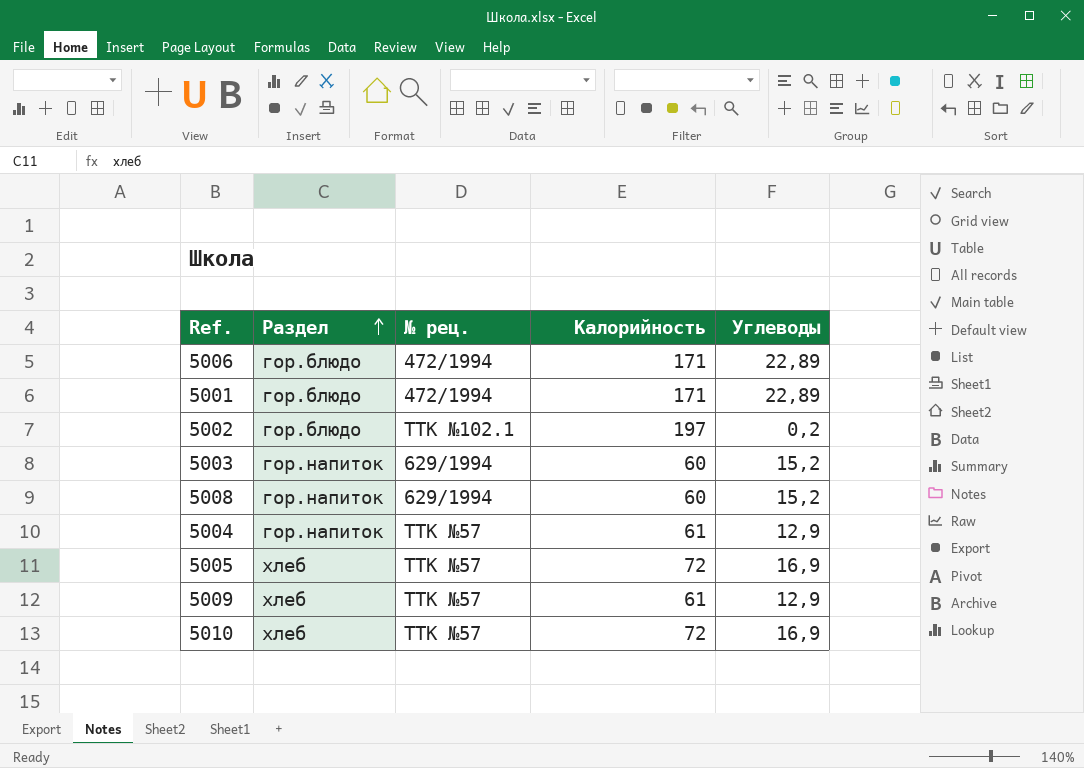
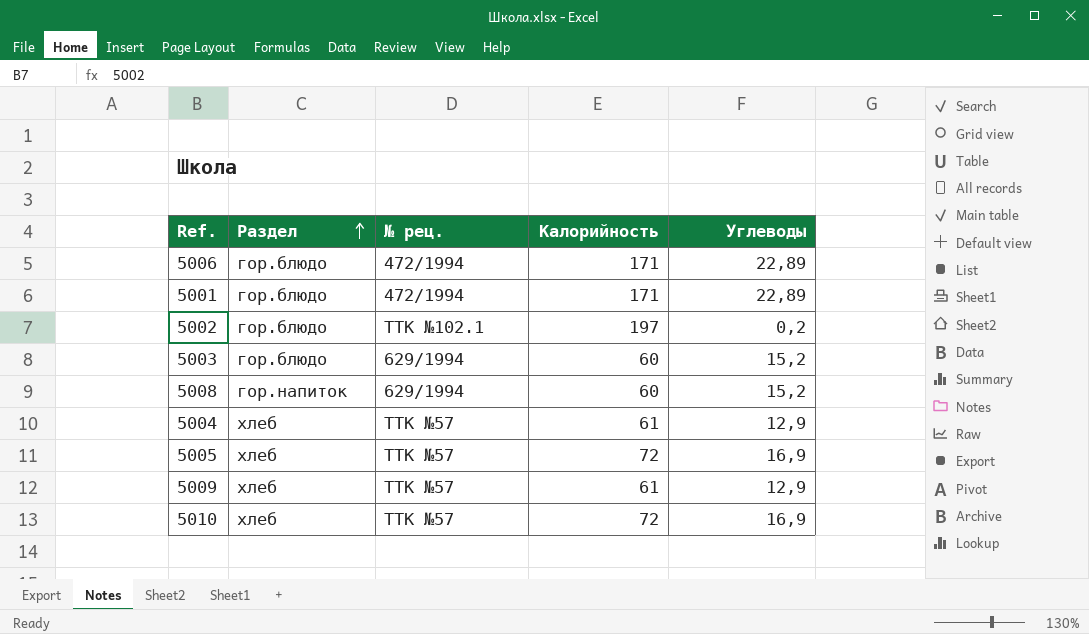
5003 | Раздел: гор.напиток -> гор.блюдо
5004 | Раздел: гор.напиток -> хлеб

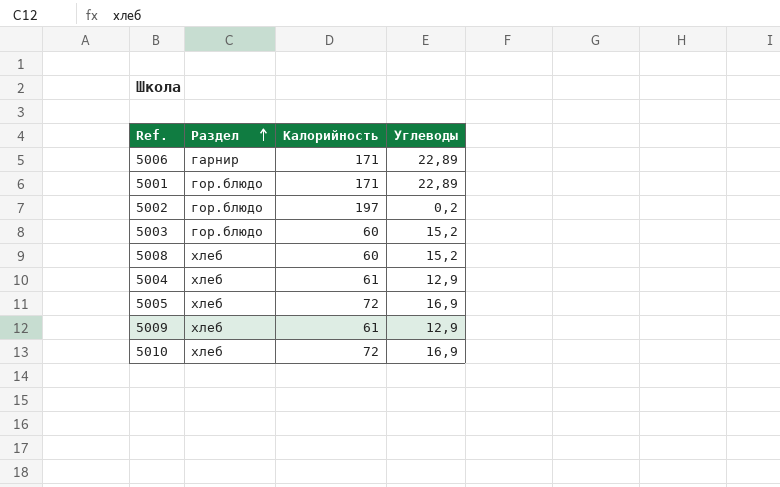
column № рец. | position: 3 -> none
5006 | Раздел: гор.блюдо -> гарнир
5008 | Раздел: гор.напиток -> хлеб

